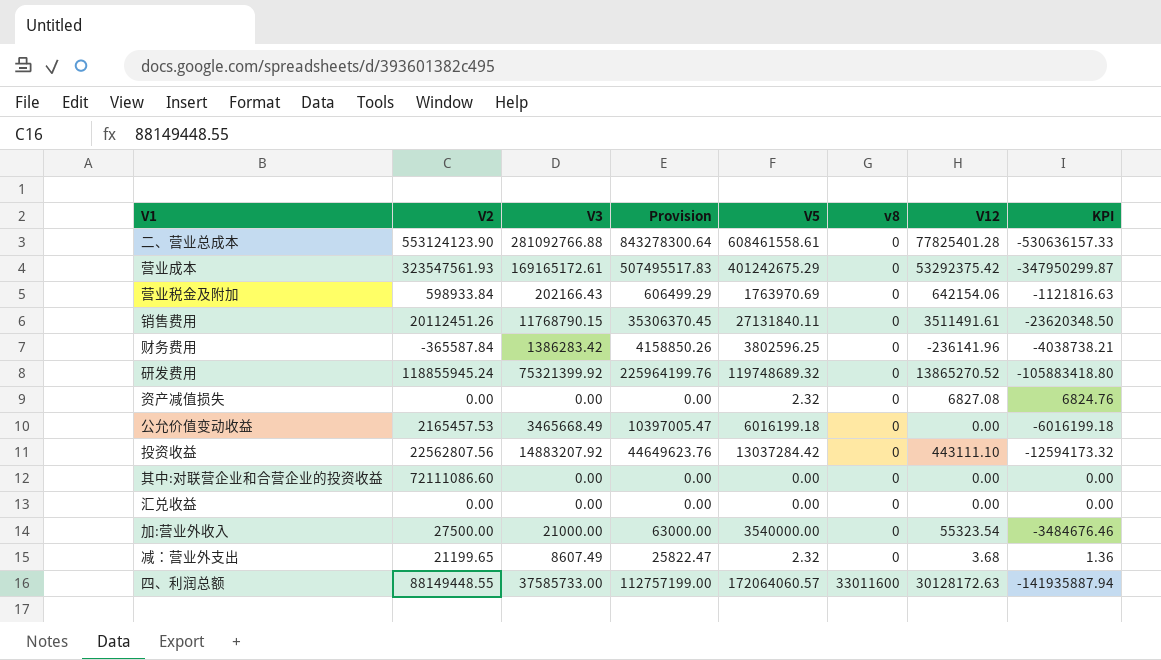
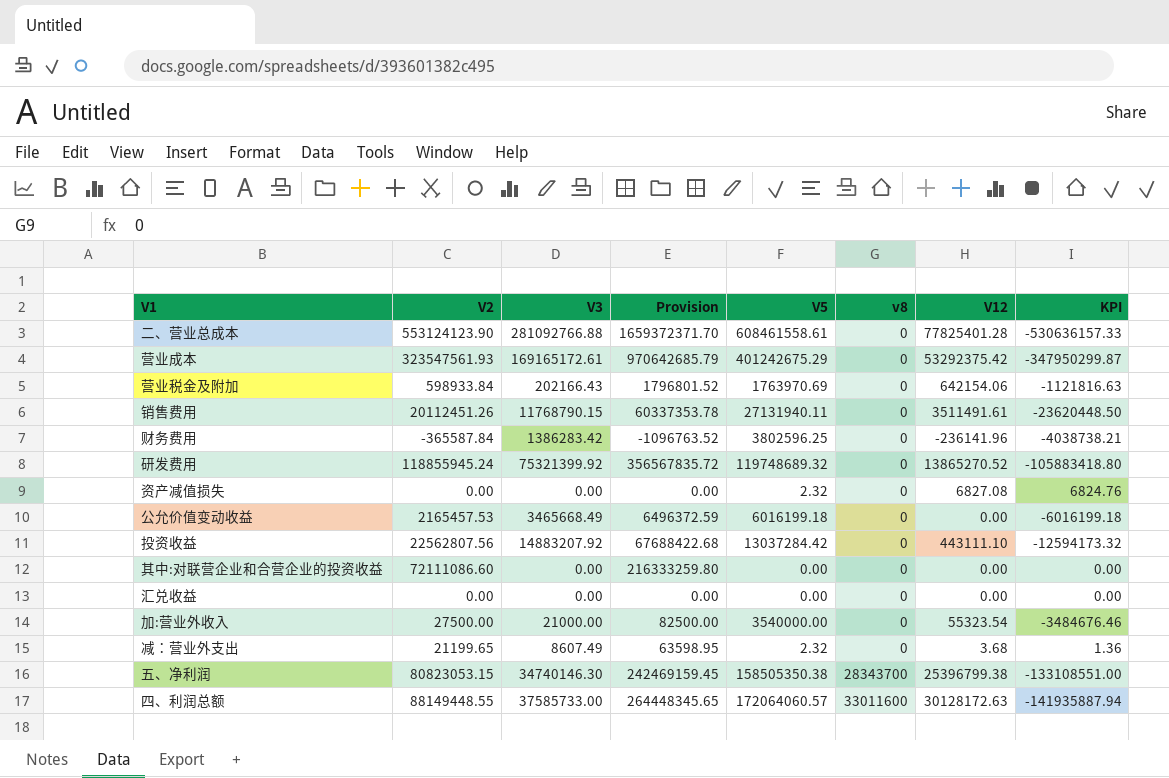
column Provision | formula: [V3] * 3 -> [V2] * 3
销售费用 | V5: 27131840.11 -> 27131940.11
销售费用 | KPI: -23620348.50 -> -23620448.50
row 五、净利润: none -> 80823053.15 | 34740146.30 | 242469159.45 | 158505350.38 | 28343700 | 25396799.38 | -133108551.00

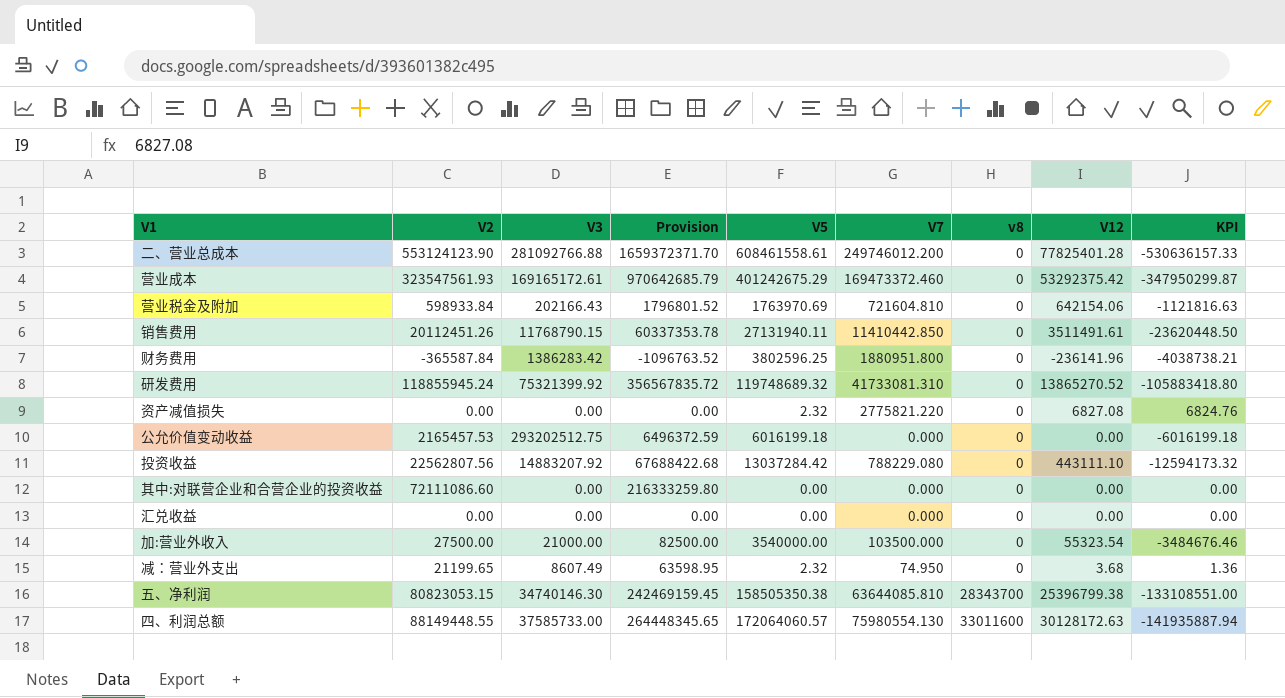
column V7 | position: none -> 6
公允价值变动收益 | V3: 3465668.49 -> 293202512.75

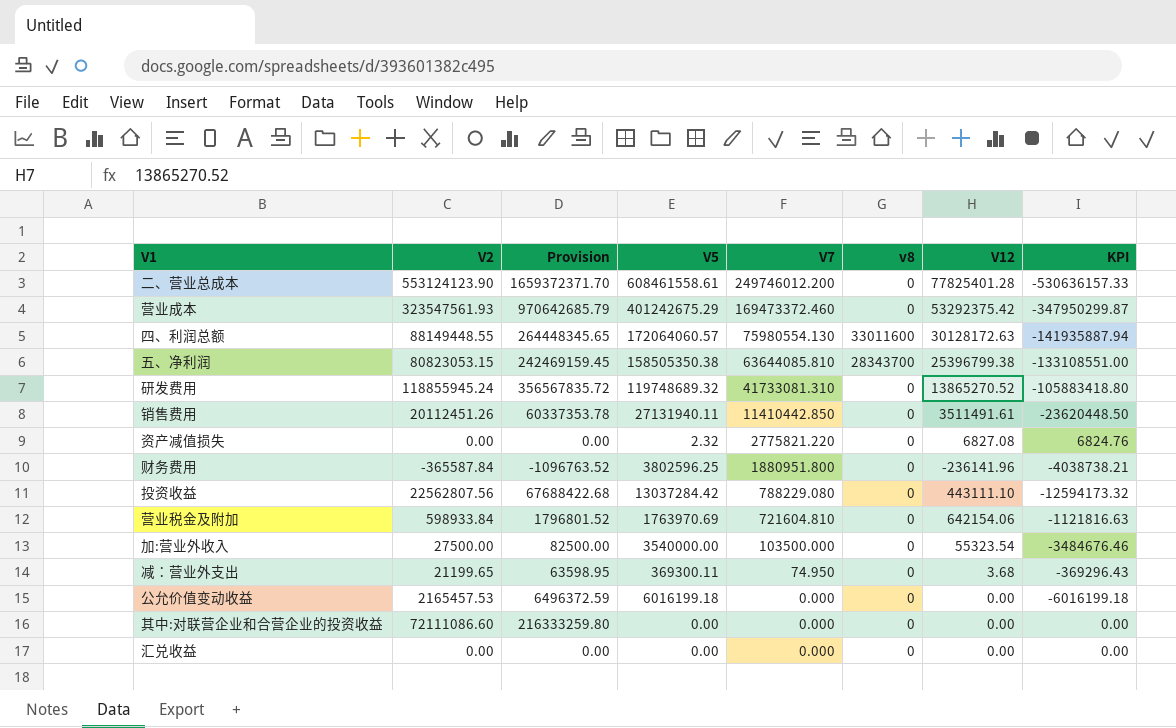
row order: v8 ascending -> V7 descending
column V3 | position: 3 -> none
减：营业外支出 | V5: 2.32 -> 369300.11
减：营业外支出 | KPI: 1.36 -> -369296.43

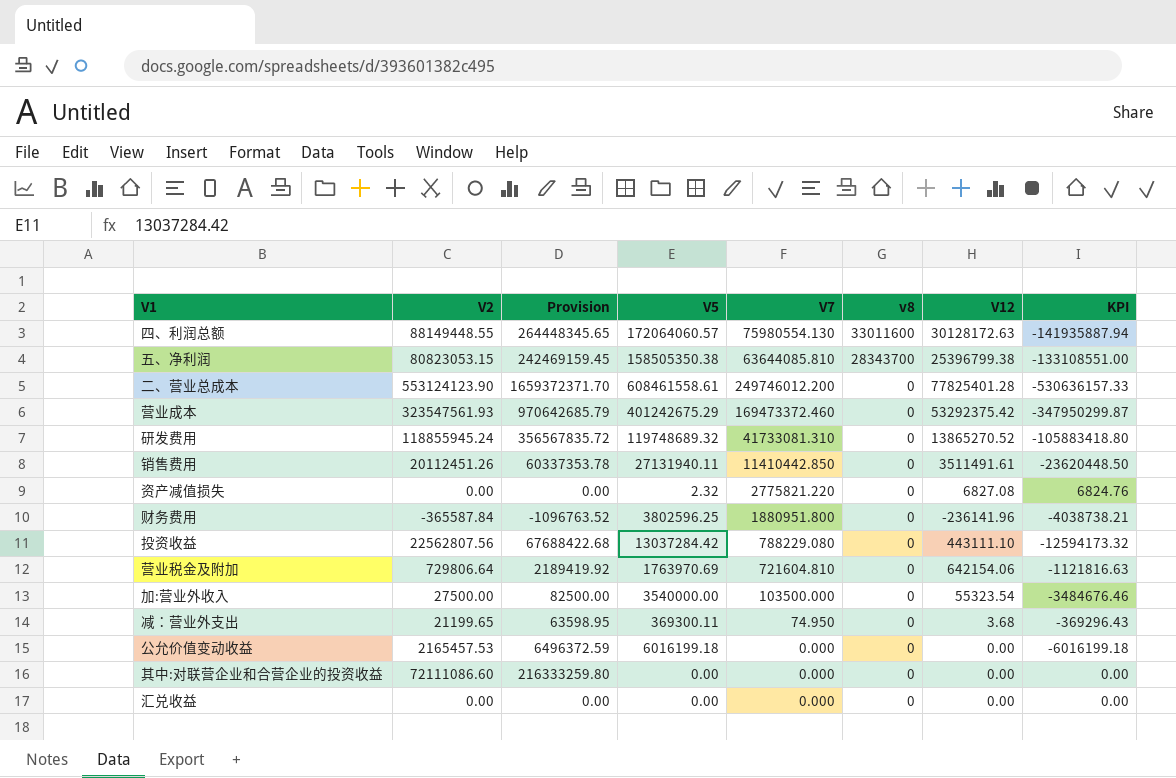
row order: V7 descending -> v8 descending
营业税金及附加 | V2: 598933.84 -> 729806.64
营业税金及附加 | Provision: 1796801.52 -> 2189419.92

